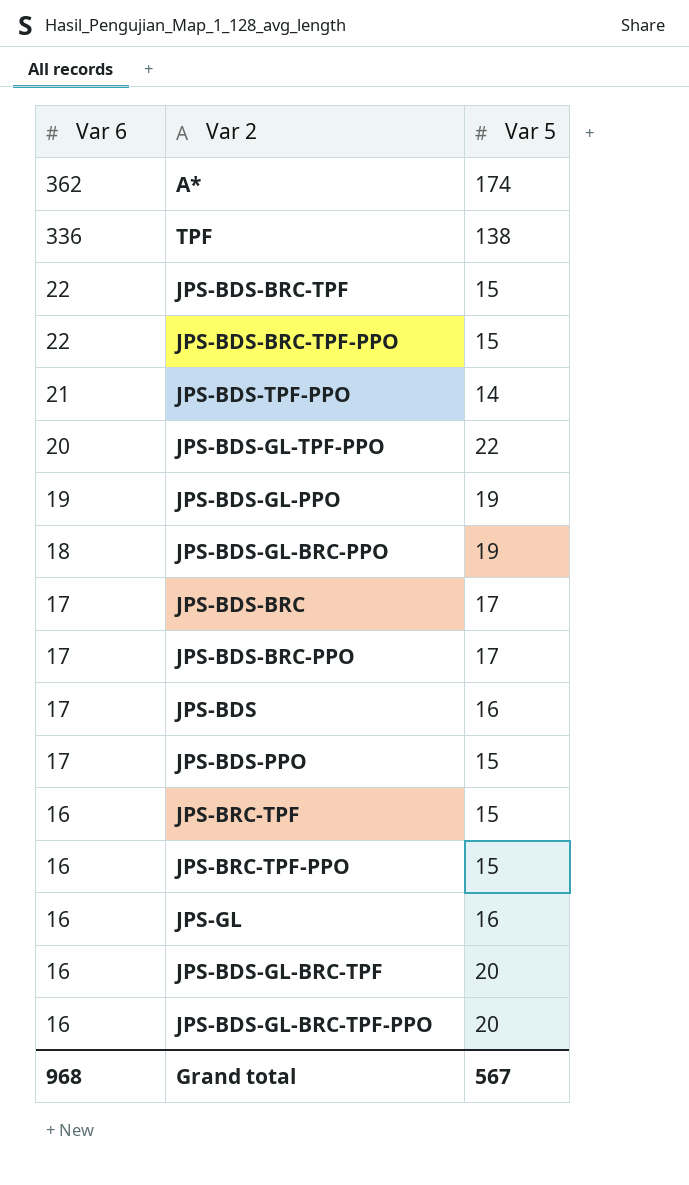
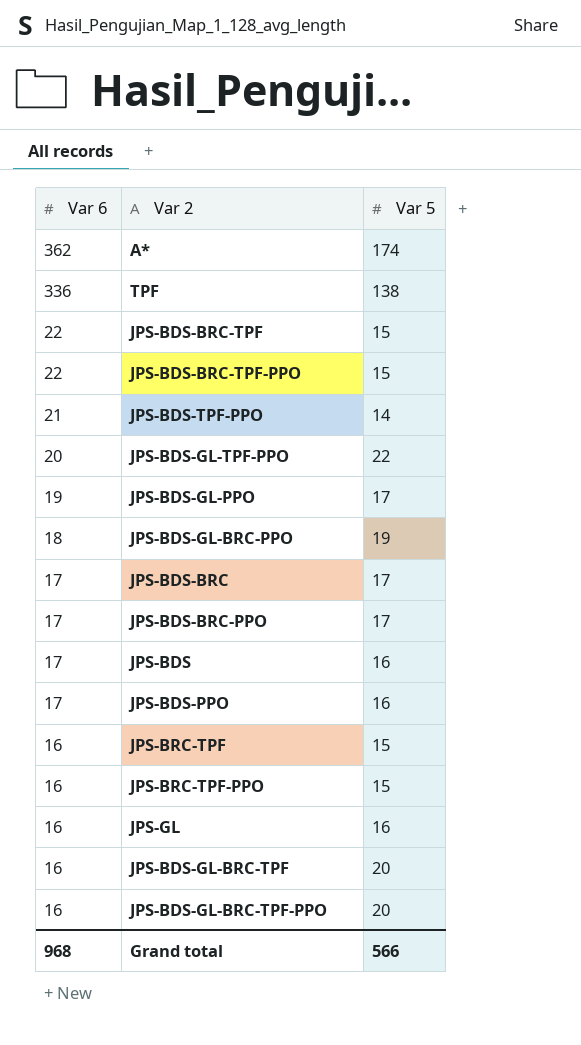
JPS-BDS-GL-PPO | Var 5: 19 -> 17
JPS-BDS-PPO | Var 5: 15 -> 16
Grand total | Var 5: 567 -> 566

